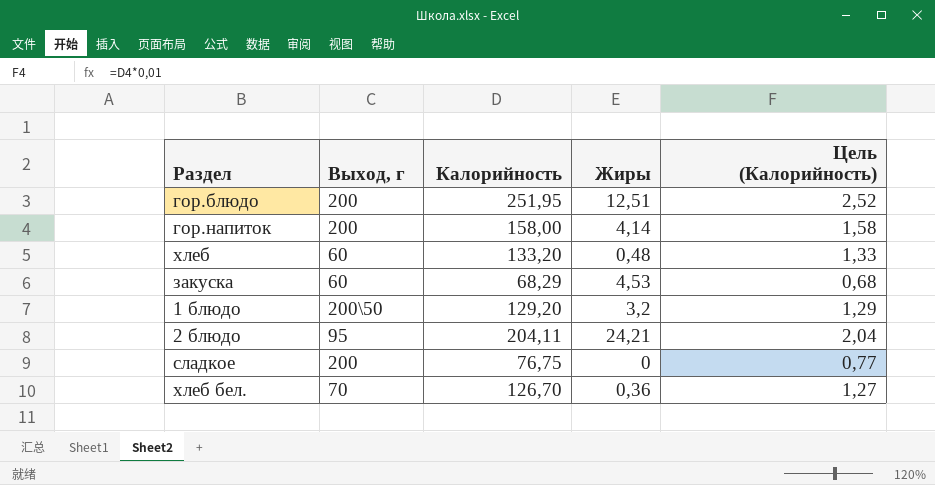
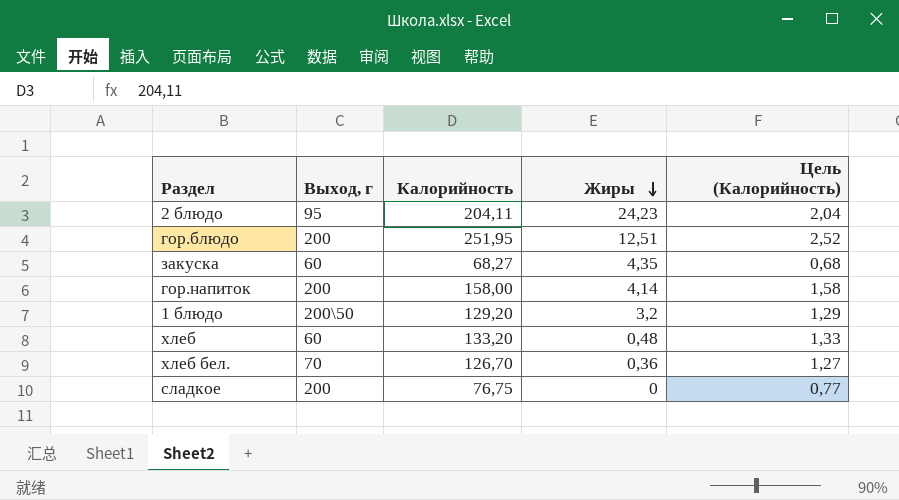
row order: none -> Жиры descending
2 блюдо | Жиры: 24,21 -> 24,23
закуска | Калорийность: 68,29 -> 68,27
закуска | Жиры: 4,53 -> 4,35

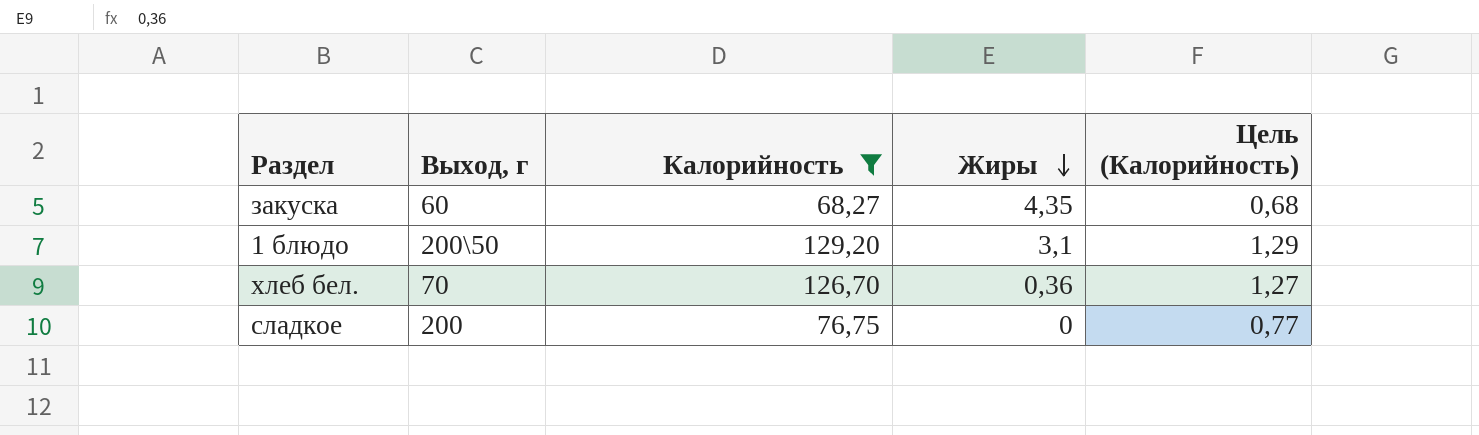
filter: none -> Калорийность <= 129,20
1 блюдо | Жиры: 3,2 -> 3,1

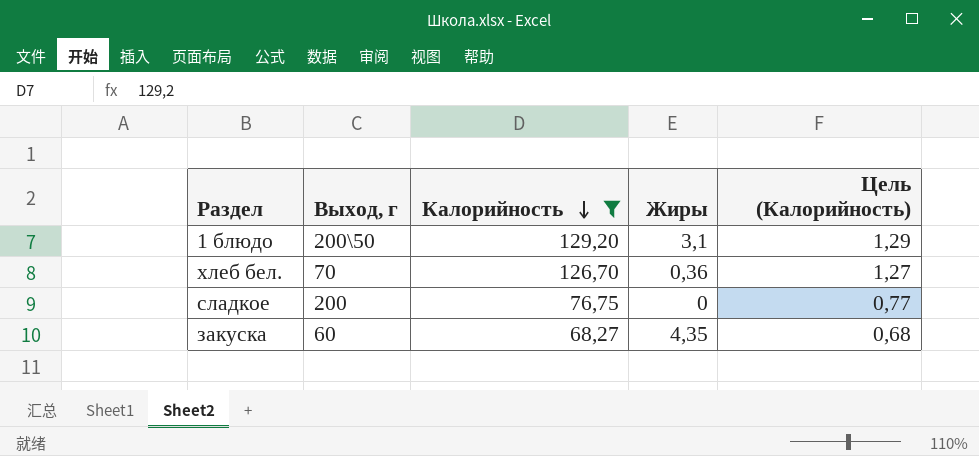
row order: Жиры descending -> Калорийность descending

